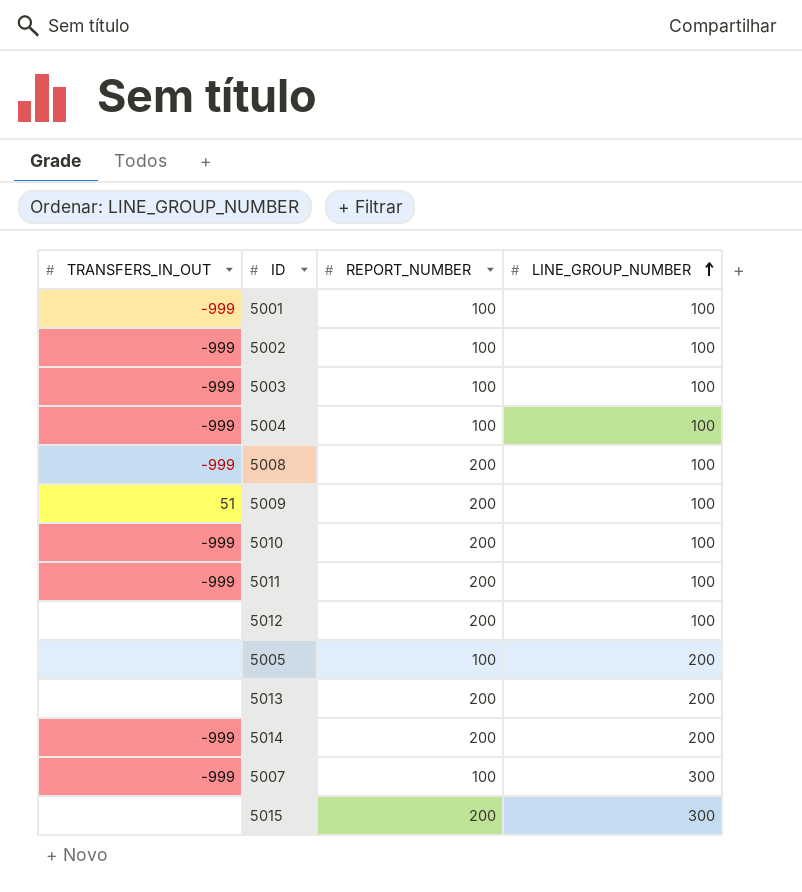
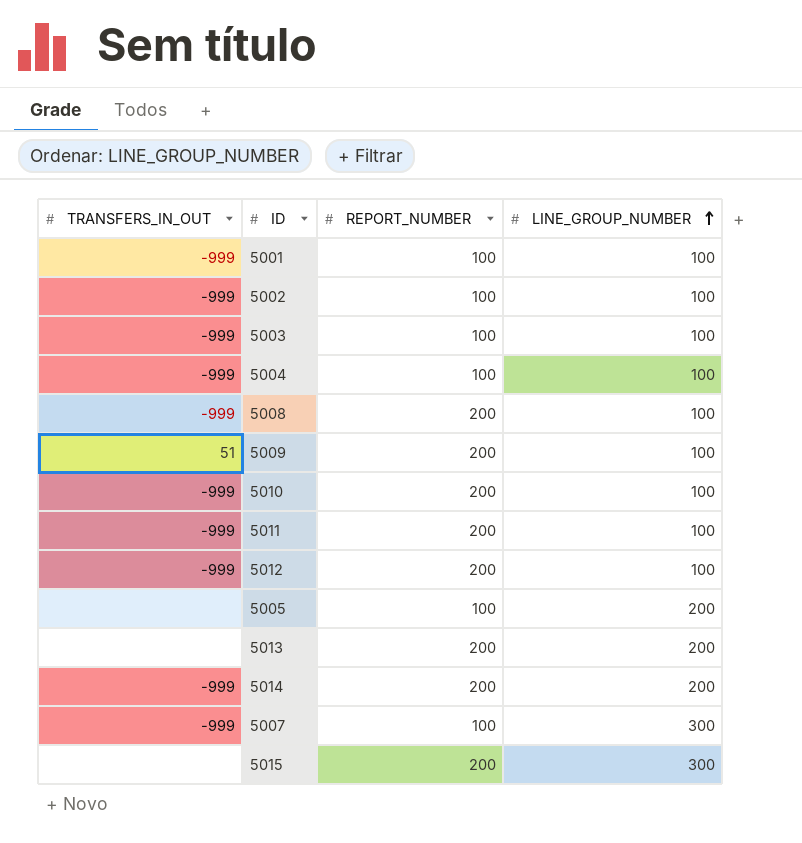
5012 | TRANSFERS_IN_OUT: none -> -999

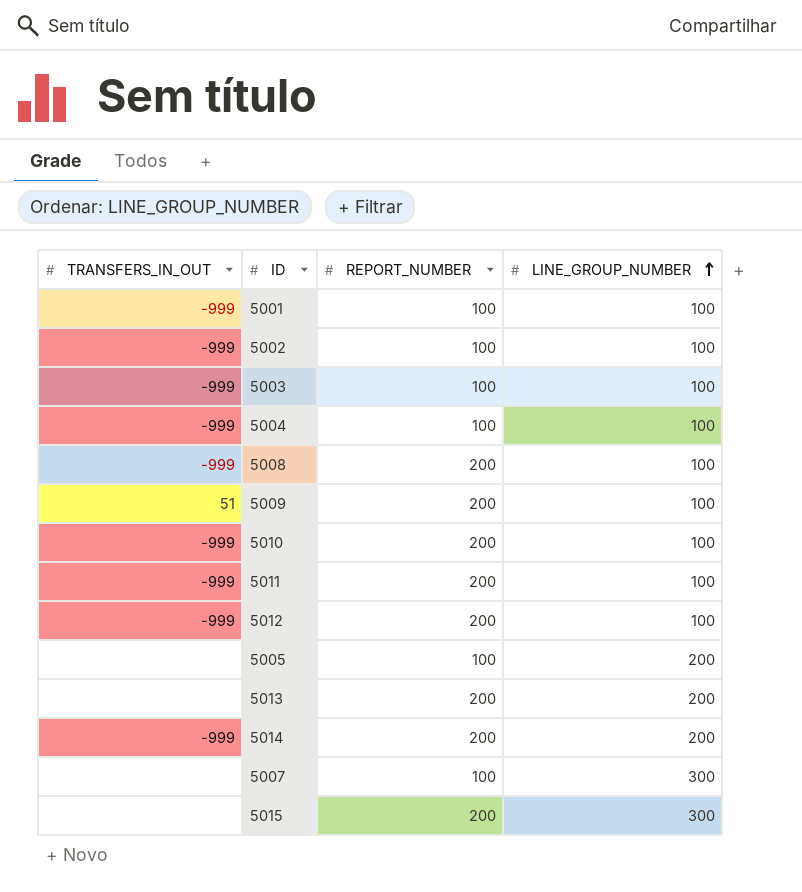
5007 | TRANSFERS_IN_OUT: -999 -> none

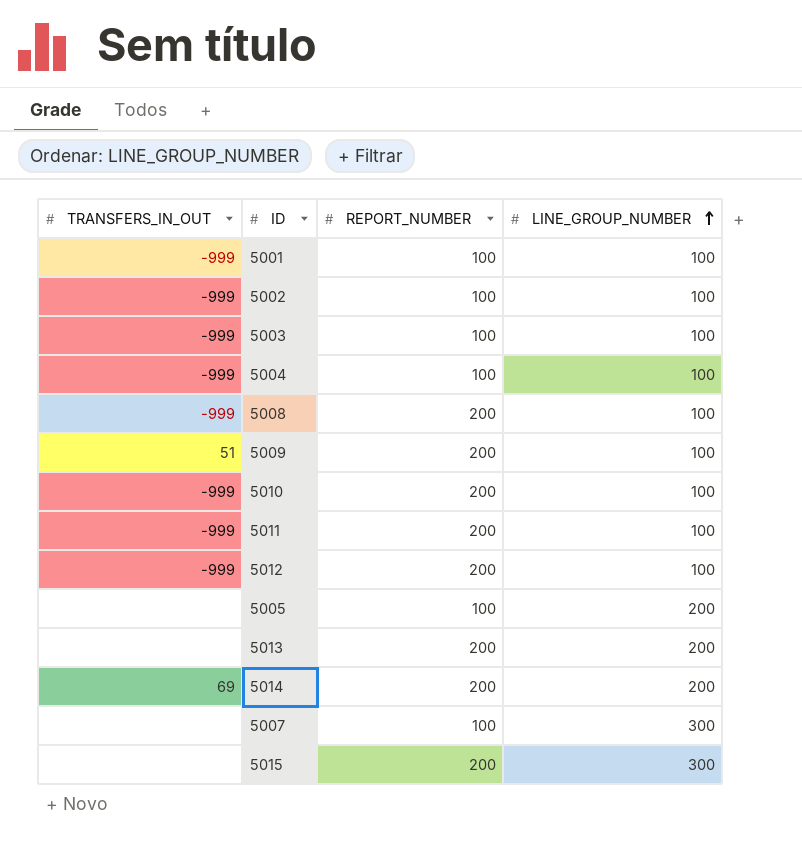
5014 | TRANSFERS_IN_OUT: -999 -> 69

